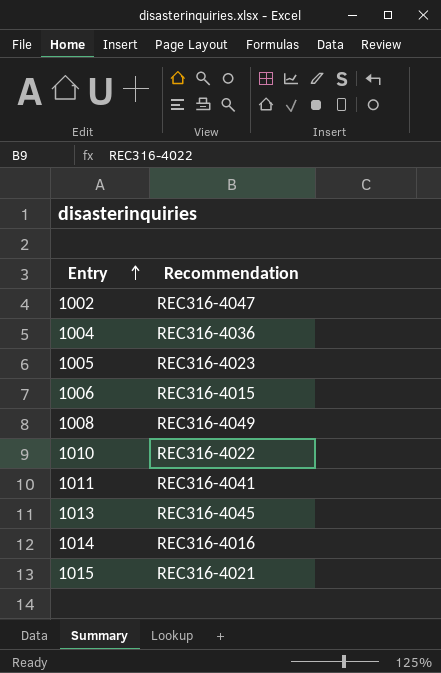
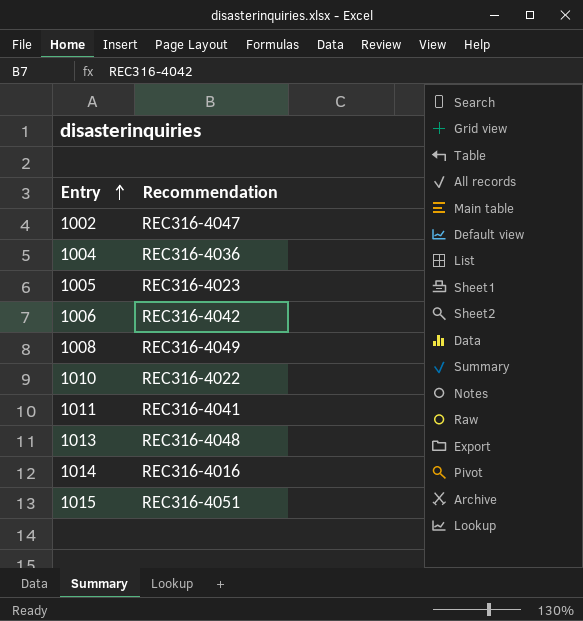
1006 | Recommendation: REC316-4015 -> REC316-4042
1013 | Recommendation: REC316-4045 -> REC316-4048
1015 | Recommendation: REC316-4021 -> REC316-4051

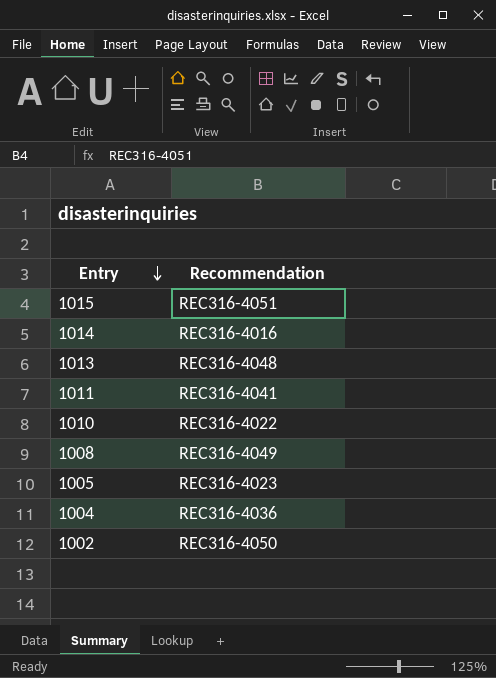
row order: Entry ascending -> Entry descending
row 1006: REC316-4042 -> none
1002 | Recommendation: REC316-4047 -> REC316-4050

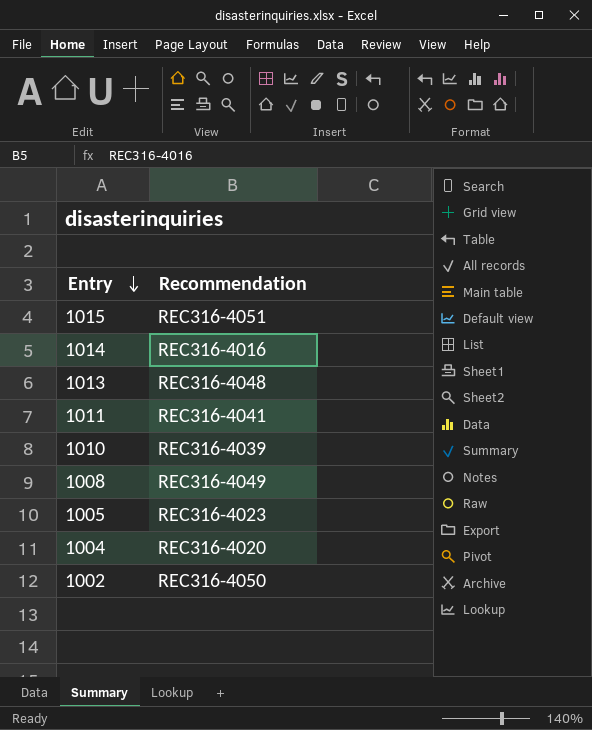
1010 | Recommendation: REC316-4022 -> REC316-4039
1004 | Recommendation: REC316-4036 -> REC316-4020

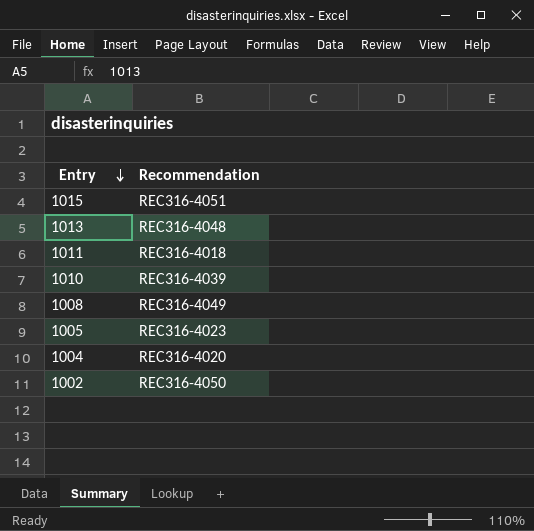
row 1014: REC316-4016 -> none
1011 | Recommendation: REC316-4041 -> REC316-4018

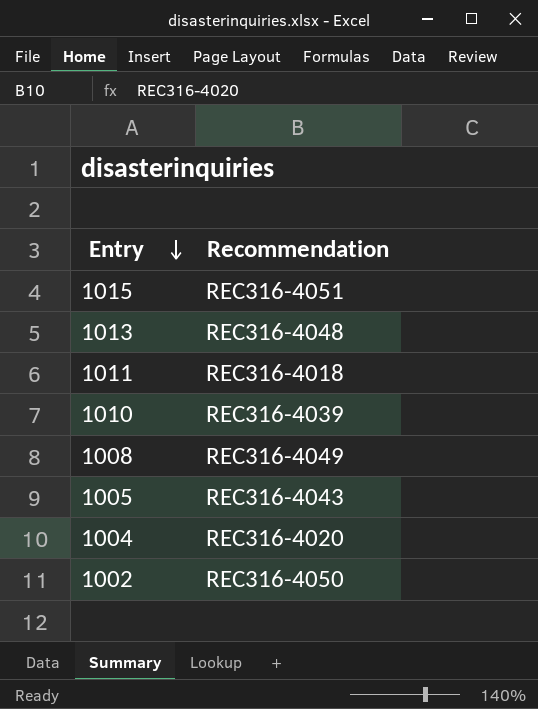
1005 | Recommendation: REC316-4023 -> REC316-4043

